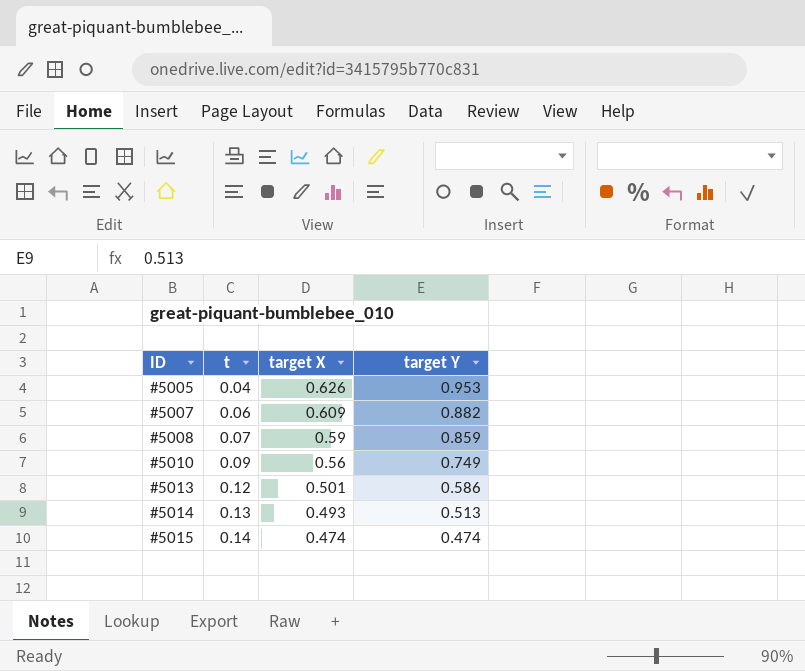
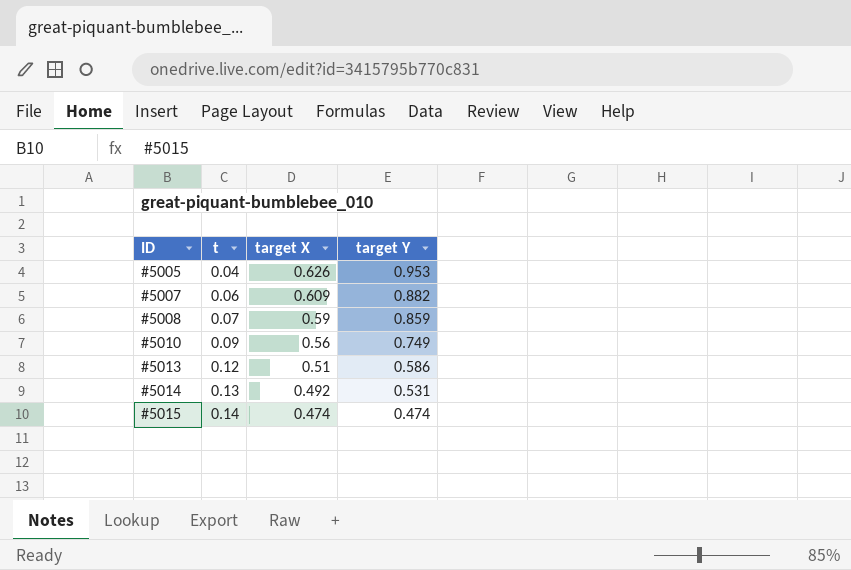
#5013 | target X: 0.501 -> 0.51
#5014 | target X: 0.493 -> 0.492
#5014 | target Y: 0.513 -> 0.531

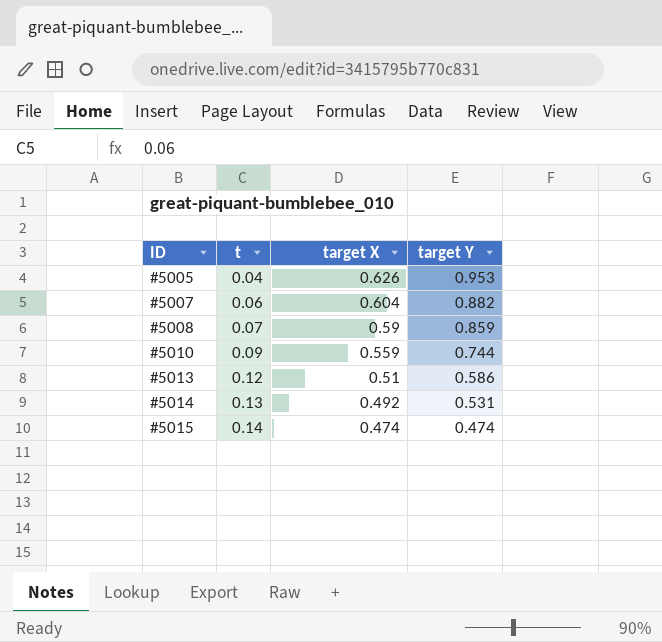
#5007 | target X: 0.609 -> 0.604
#5010 | target X: 0.56 -> 0.559
#5010 | target Y: 0.749 -> 0.744

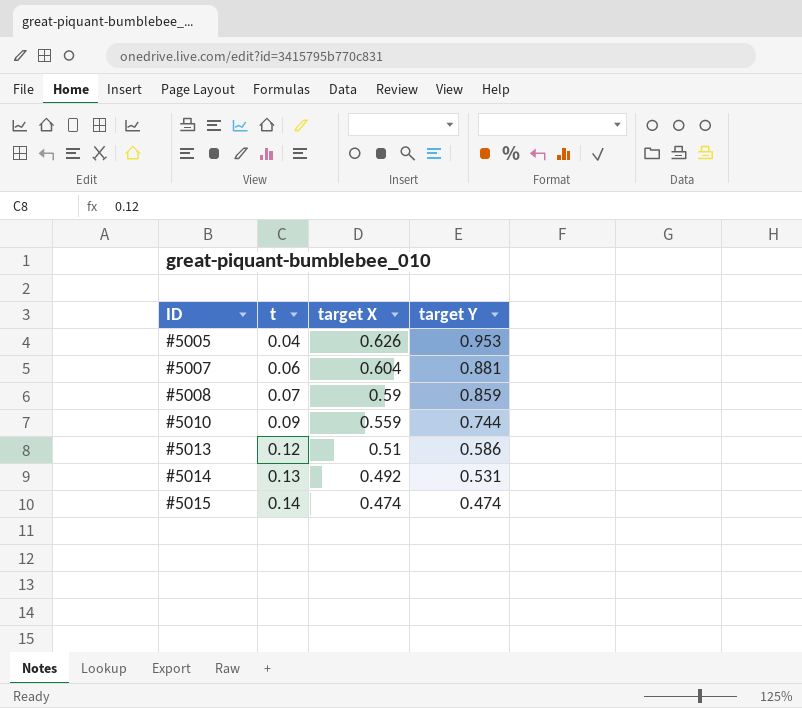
#5007 | target Y: 0.882 -> 0.881

